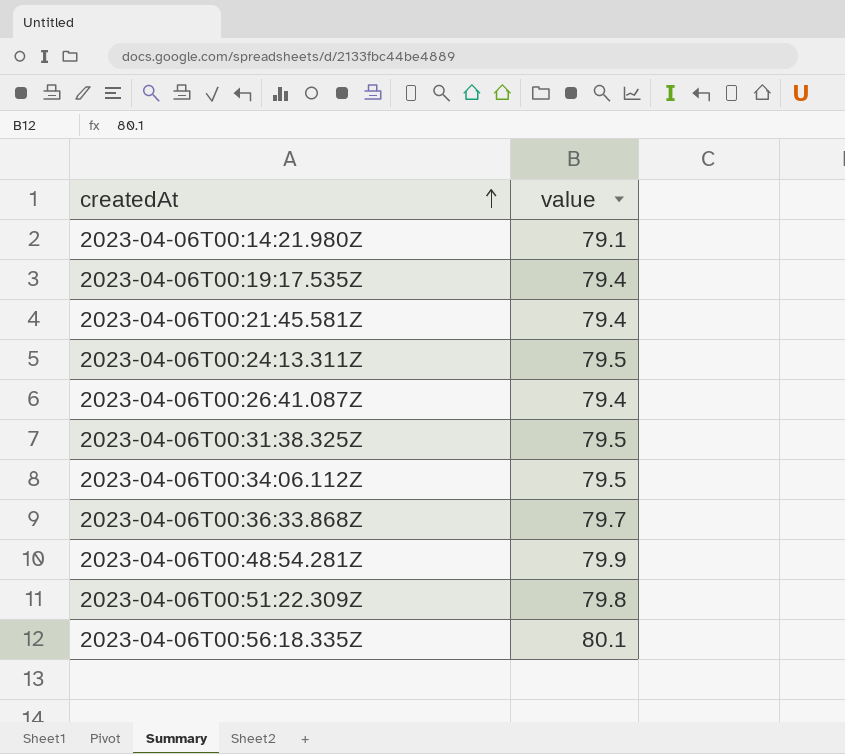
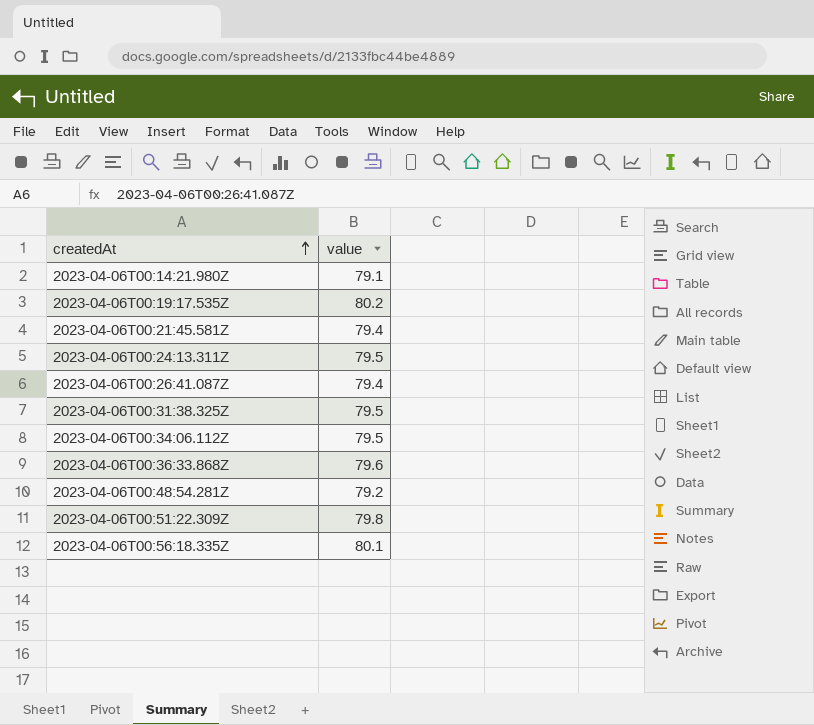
2023-04-06T00:19:17.535Z | value: 79.4 -> 80.2
2023-04-06T00:36:33.868Z | value: 79.7 -> 79.6
2023-04-06T00:48:54.281Z | value: 79.9 -> 79.2

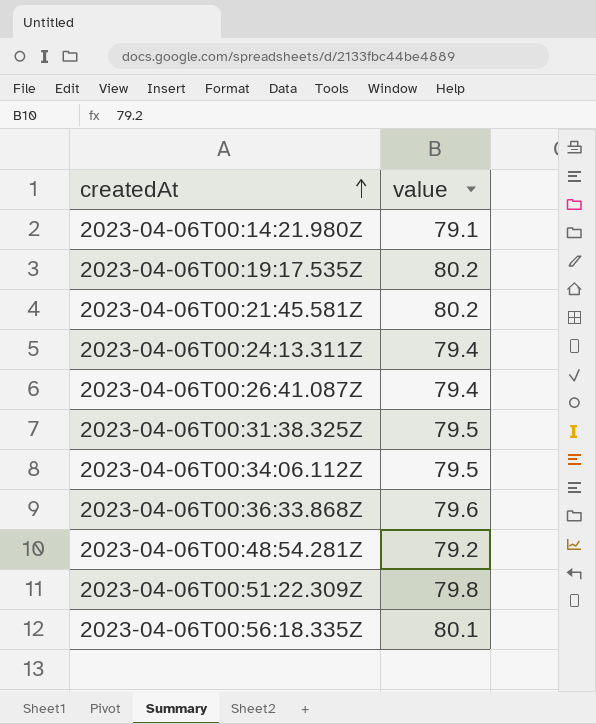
2023-04-06T00:21:45.581Z | value: 79.4 -> 80.2
2023-04-06T00:24:13.311Z | value: 79.5 -> 79.4

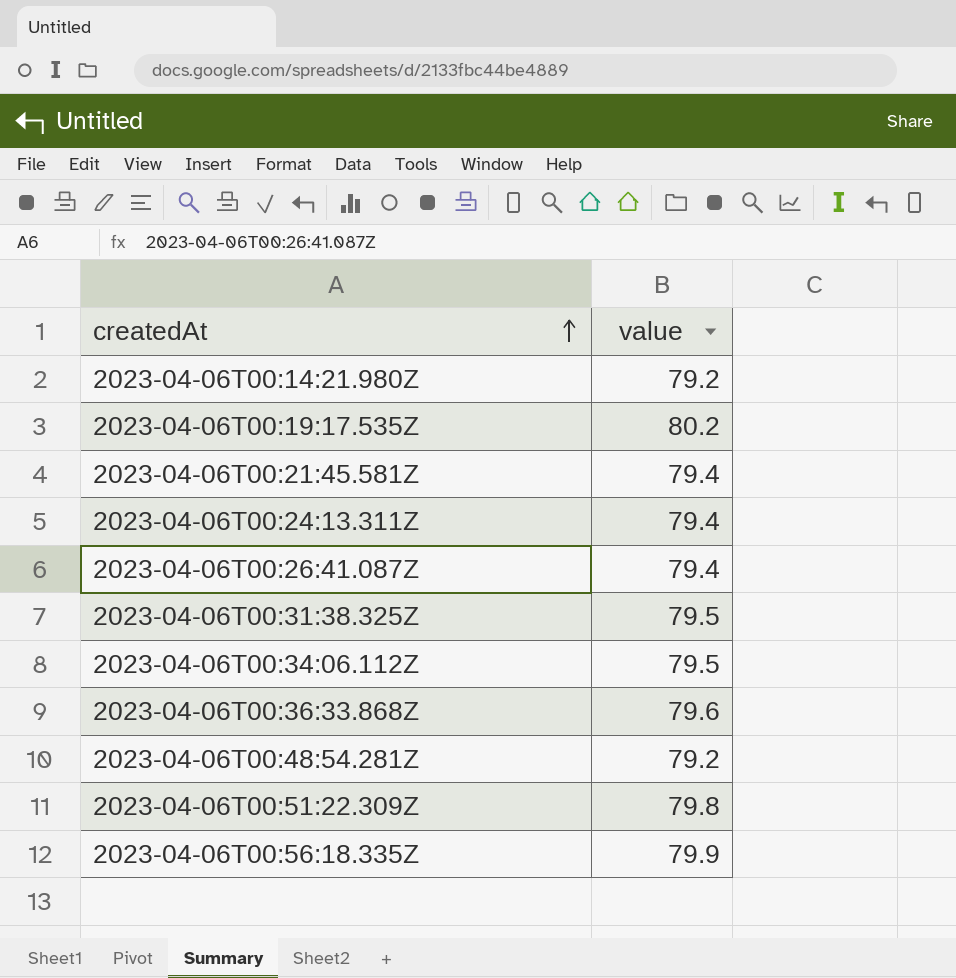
2023-04-06T00:14:21.980Z | value: 79.1 -> 79.2
2023-04-06T00:21:45.581Z | value: 80.2 -> 79.4
2023-04-06T00:56:18.335Z | value: 80.1 -> 79.9

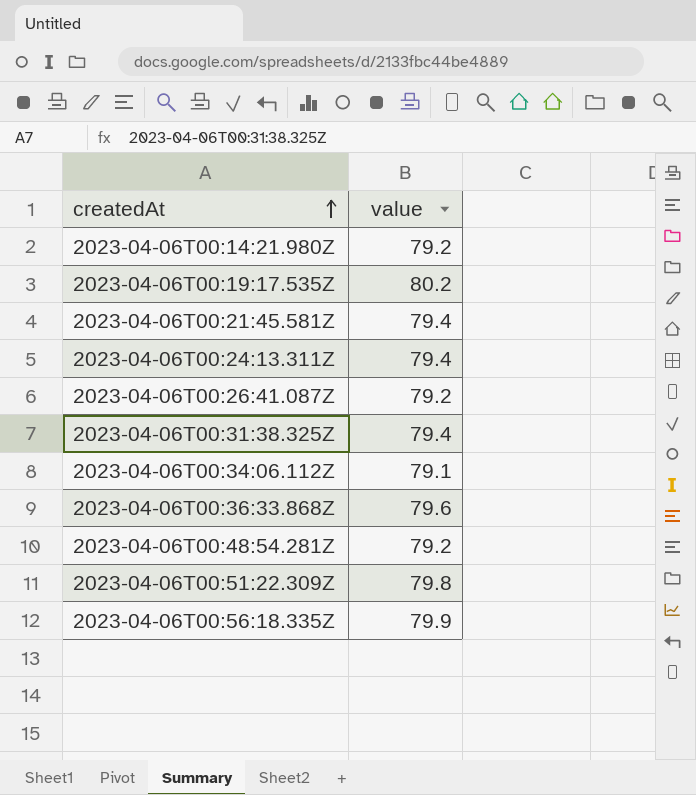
2023-04-06T00:26:41.087Z | value: 79.4 -> 79.2
2023-04-06T00:31:38.325Z | value: 79.5 -> 79.4
2023-04-06T00:34:06.112Z | value: 79.5 -> 79.1

